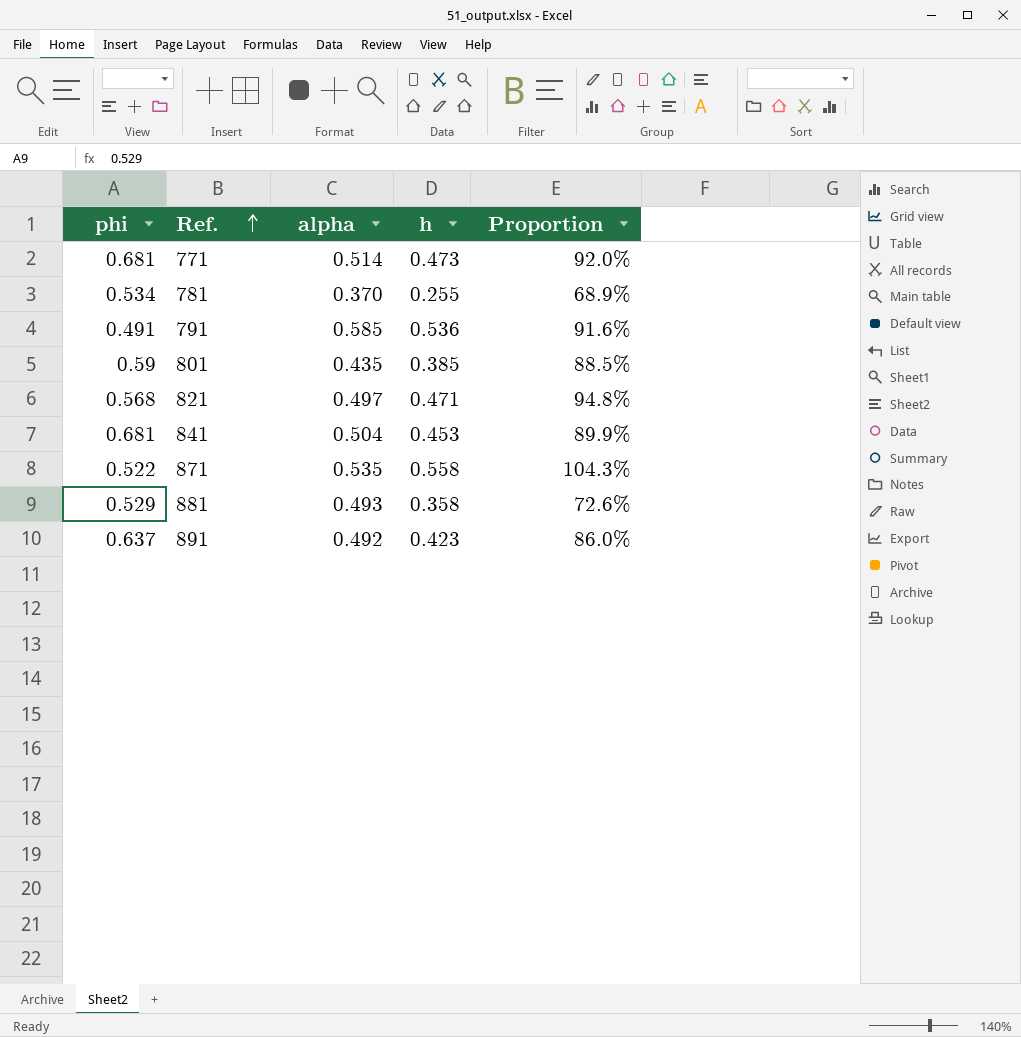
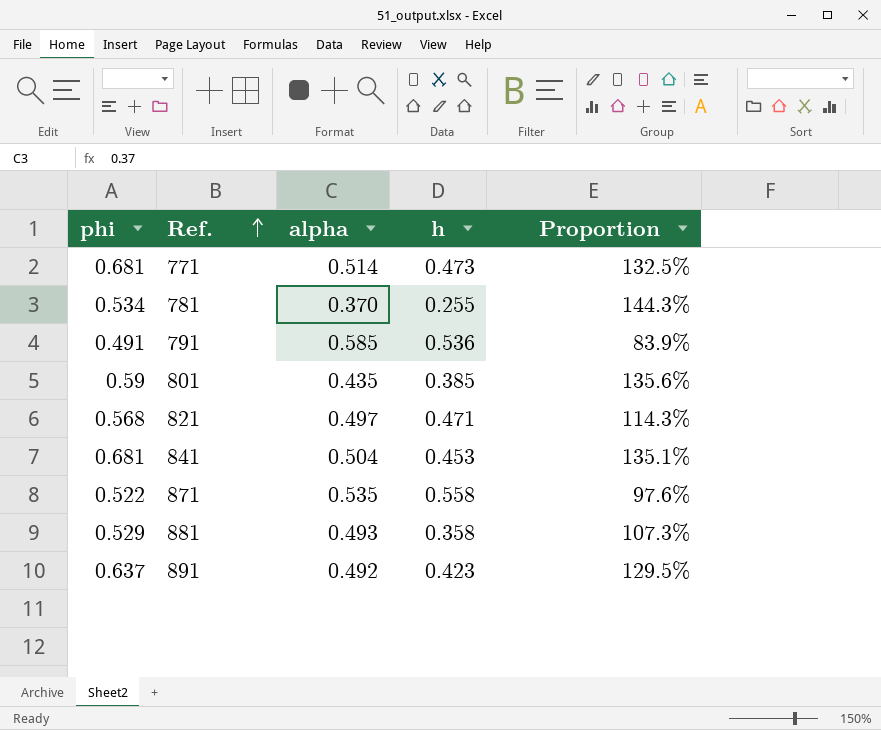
column Proportion | formula: [h] / [alpha] -> [phi] / [alpha]

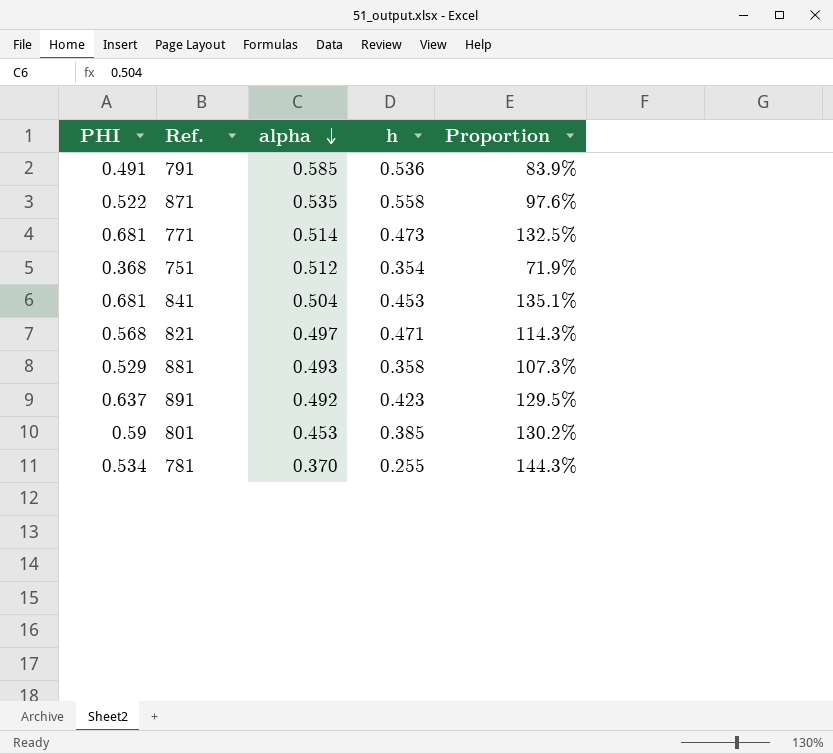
row order: Ref. ascending -> alpha descending
column name: phi -> PHI
row 751: none -> 0.368 | 0.512 | 0.354 | 71.9%
801 | alpha: 0.435 -> 0.453
801 | Proportion: 135.6% -> 130.2%

